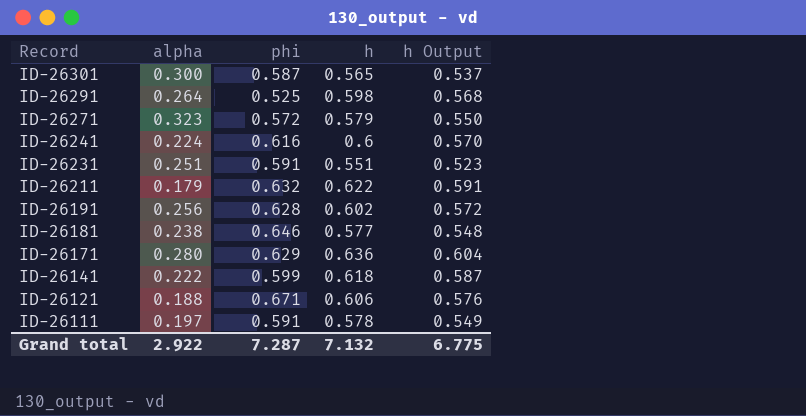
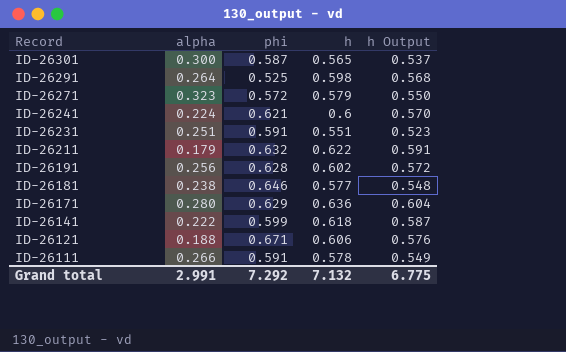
ID-26241 | phi: 0.616 -> 0.621
ID-26111 | alpha: 0.197 -> 0.266
Grand total | alpha: 2.922 -> 2.991
Grand total | phi: 7.287 -> 7.292

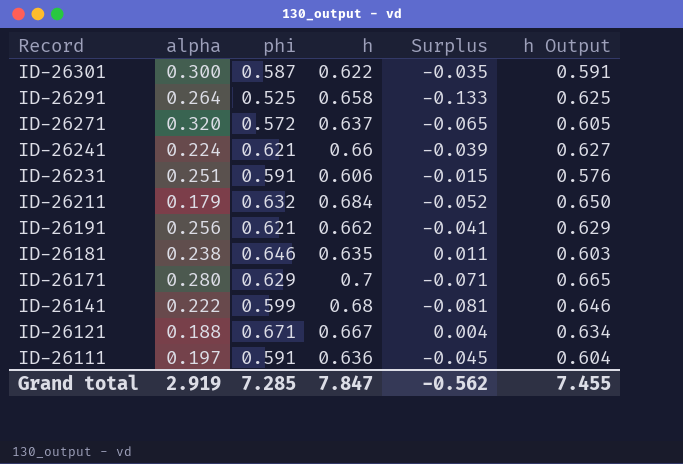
column Surplus | formula: none -> [phi] - [h]
ID-26301 | h: 0.565 -> 0.622
ID-26301 | h Output: 0.537 -> 0.591
ID-26291 | h: 0.598 -> 0.658
ID-26291 | h Output: 0.568 -> 0.625
ID-26271 | alpha: 0.323 -> 0.320
ID-26271 | h: 0.579 -> 0.637
ID-26271 | h Output: 0.550 -> 0.605
ID-26241 | h: 0.6 -> 0.66
ID-26241 | h Output: 0.570 -> 0.627
ID-26231 | h: 0.551 -> 0.606
ID-26231 | h Output: 0.523 -> 0.576
ID-26211 | h: 0.622 -> 0.684
ID-26211 | h Output: 0.591 -> 0.650
ID-26191 | phi: 0.628 -> 0.621
ID-26191 | h: 0.602 -> 0.662
ID-26191 | h Output: 0.572 -> 0.629
ID-26181 | h: 0.577 -> 0.635
ID-26181 | h Output: 0.548 -> 0.603
ID-26171 | h: 0.636 -> 0.7
ID-26171 | h Output: 0.604 -> 0.665
ID-26141 | h: 0.618 -> 0.68
ID-26141 | h Output: 0.587 -> 0.646
ID-26121 | h: 0.606 -> 0.667
ID-26121 | h Output: 0.576 -> 0.634
ID-26111 | alpha: 0.266 -> 0.197
ID-26111 | h: 0.578 -> 0.636
ID-26111 | h Output: 0.549 -> 0.604
Grand total | alpha: 2.991 -> 2.919
Grand total | phi: 7.292 -> 7.285
Grand total | h: 7.132 -> 7.847
Grand total | h Output: 6.775 -> 7.455

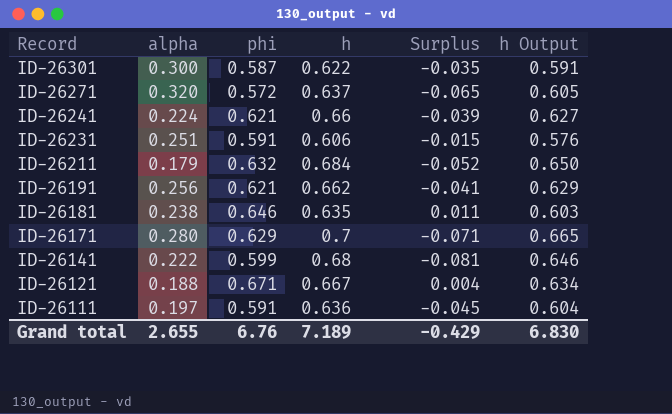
row ID-26291: 0.264 | 0.525 | 0.658 | -0.133 | 0.625 -> none
Grand total | alpha: 2.919 -> 2.655
Grand total | phi: 7.285 -> 6.76
Grand total | h: 7.847 -> 7.189
Grand total | Surplus: -0.562 -> -0.429
Grand total | h Output: 7.455 -> 6.830

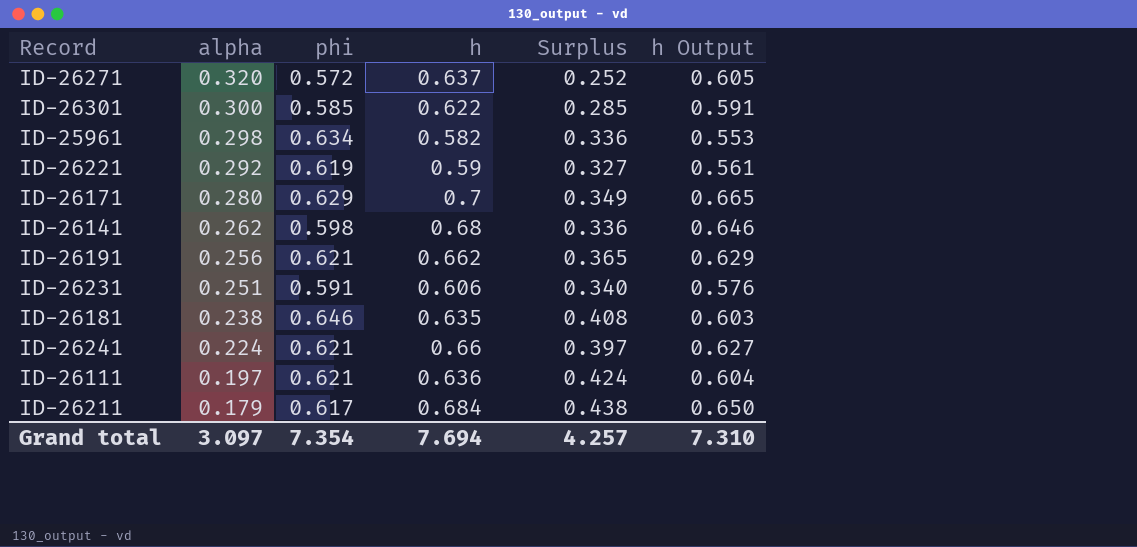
row order: Record descending -> alpha descending
column Surplus | formula: [phi] - [h] -> [phi] - [alpha]
row ID-26121: 0.188 | 0.671 | 0.667 | 0.004 | 0.634 -> none
ID-26301 | phi: 0.587 -> 0.585
row ID-25961: none -> 0.298 | 0.634 | 0.582 | 0.336 | 0.553
row ID-26221: none -> 0.292 | 0.619 | 0.59 | 0.327 | 0.561
ID-26141 | alpha: 0.222 -> 0.262
ID-26141 | phi: 0.599 -> 0.598
ID-26111 | phi: 0.591 -> 0.621
ID-26211 | phi: 0.632 -> 0.617
Grand total | alpha: 2.655 -> 3.097
Grand total | phi: 6.76 -> 7.354
Grand total | h: 7.189 -> 7.694
Grand total | Surplus: -0.429 -> 4.257
Grand total | h Output: 6.830 -> 7.310

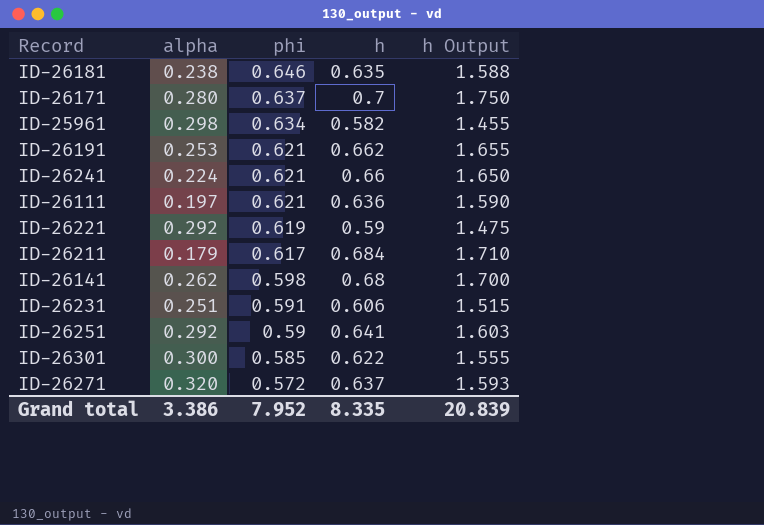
row order: alpha descending -> phi descending
column Surplus | formula: [phi] - [alpha] -> none
column h Output | formula: [h] * 0.95 -> [h] * 2.5
ID-26171 | phi: 0.629 -> 0.637
ID-26191 | alpha: 0.256 -> 0.253
row ID-26251: none -> 0.292 | 0.59 | 0.641 | 1.603
Grand total | alpha: 3.097 -> 3.386
Grand total | phi: 7.354 -> 7.952
Grand total | h: 7.694 -> 8.335
Grand total | h Output: 7.310 -> 20.839

